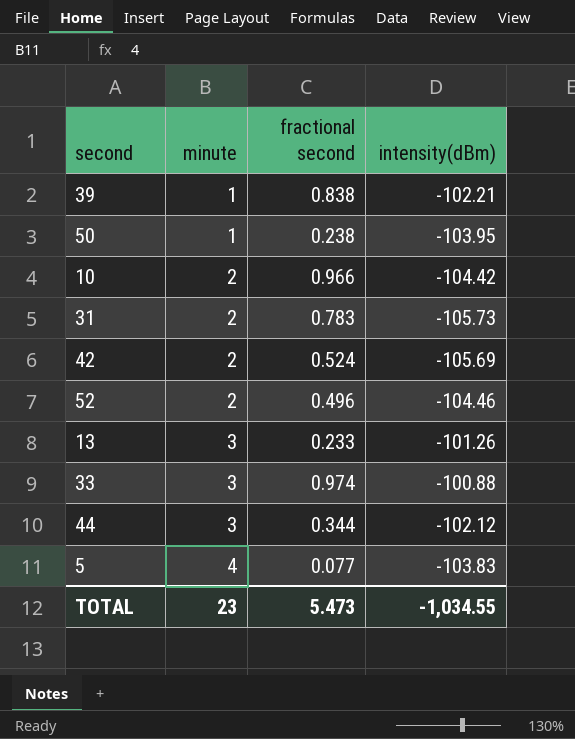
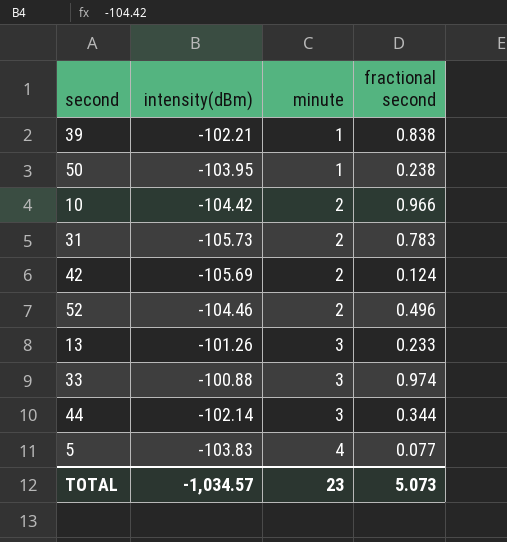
column intensity(dBm) | position: 4 -> 2
42 | fractional second: 0.524 -> 0.124
44 | intensity(dBm): -102.12 -> -102.14
TOTAL | intensity(dBm): -1,034.55 -> -1,034.57
TOTAL | fractional second: 5.473 -> 5.073

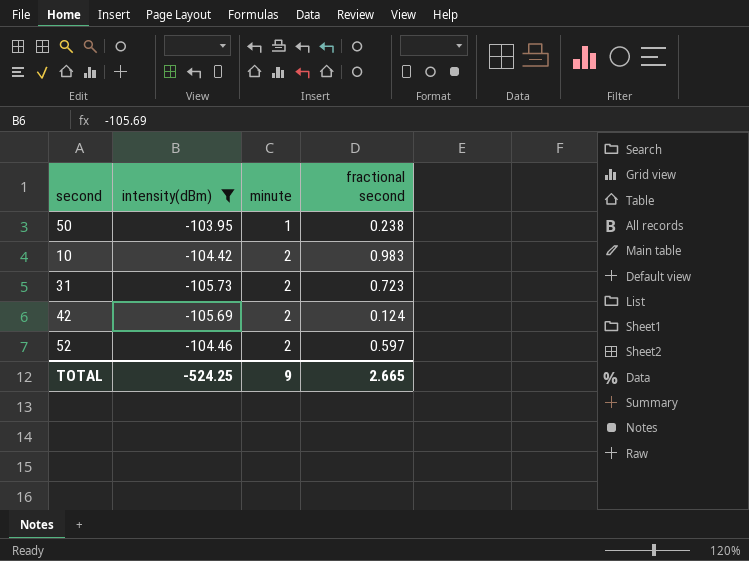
filter: none -> intensity(dBm) <= -103.95
10 | fractional second: 0.966 -> 0.983
31 | fractional second: 0.783 -> 0.723
52 | fractional second: 0.496 -> 0.597
TOTAL | intensity(dBm): -1,034.57 -> -524.25
TOTAL | minute: 23 -> 9
TOTAL | fractional second: 5.073 -> 2.665

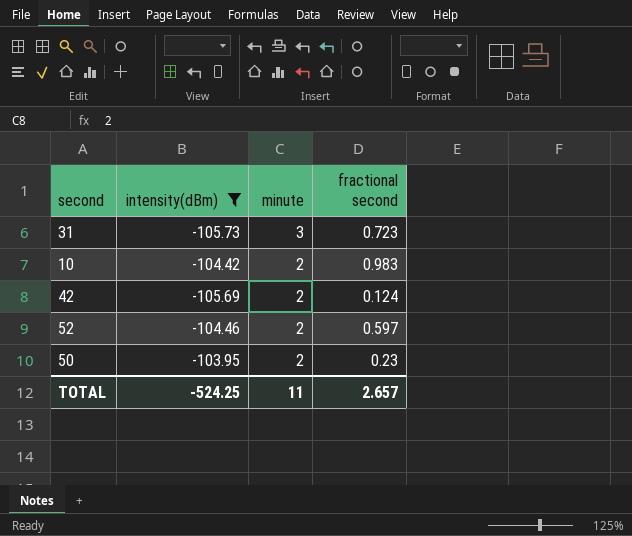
row order: minute ascending -> minute descending
31 | minute: 2 -> 3
50 | minute: 1 -> 2
50 | fractional second: 0.238 -> 0.23
TOTAL | minute: 9 -> 11
TOTAL | fractional second: 2.665 -> 2.657

